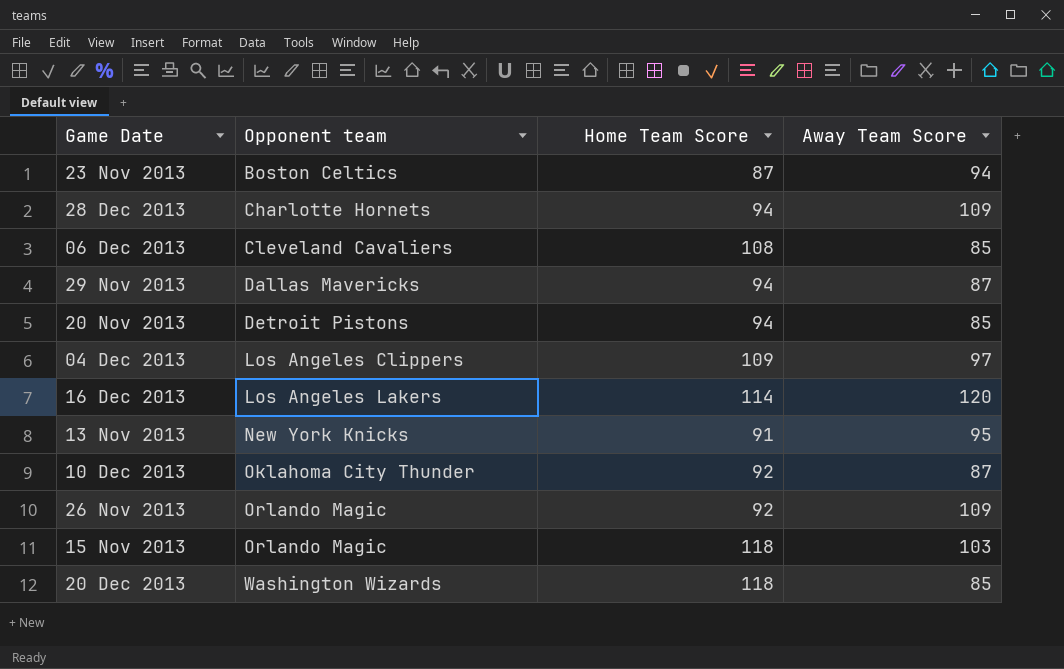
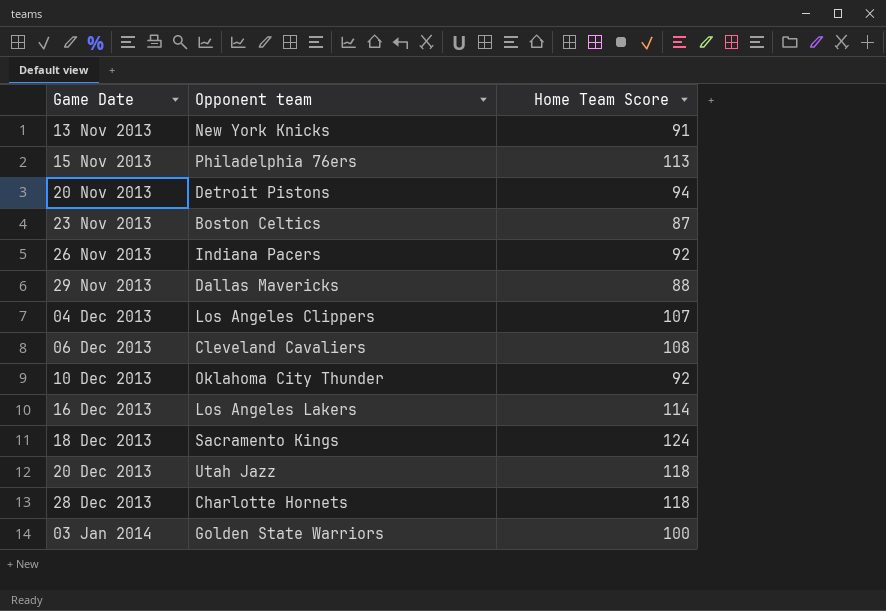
row order: Opponent team ascending -> Game Date ascending
column Away Team Score | position: 4 -> none
15 Nov 2013 | Opponent team: Orlando Magic -> Philadelphia 76ers
15 Nov 2013 | Home Team Score: 118 -> 113
26 Nov 2013 | Opponent team: Orlando Magic -> Indiana Pacers
29 Nov 2013 | Home Team Score: 94 -> 88
04 Dec 2013 | Home Team Score: 109 -> 107
row 18 Dec 2013: none -> Sacramento Kings | 124
20 Dec 2013 | Opponent team: Washington Wizards -> Utah Jazz
28 Dec 2013 | Home Team Score: 94 -> 118
row 03 Jan 2014: none -> Golden State Warriors | 100

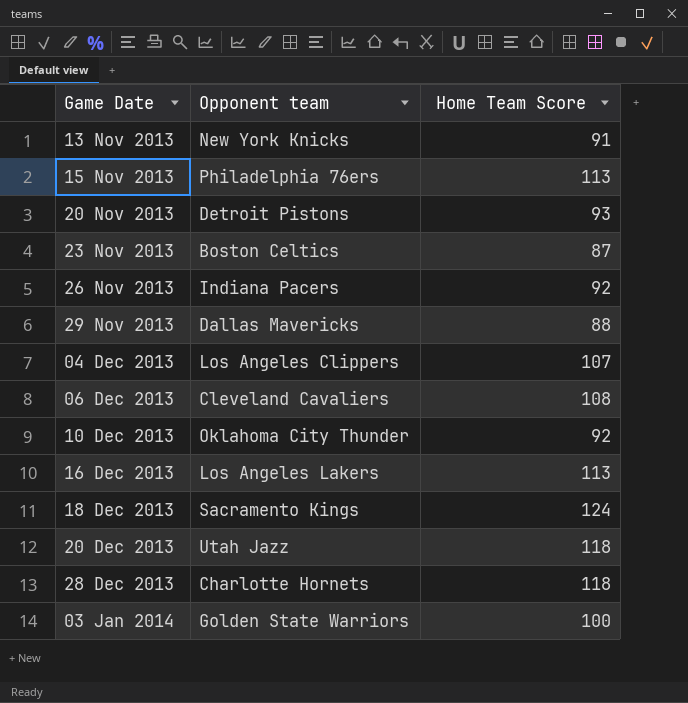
20 Nov 2013 | Home Team Score: 94 -> 93
16 Dec 2013 | Home Team Score: 114 -> 113

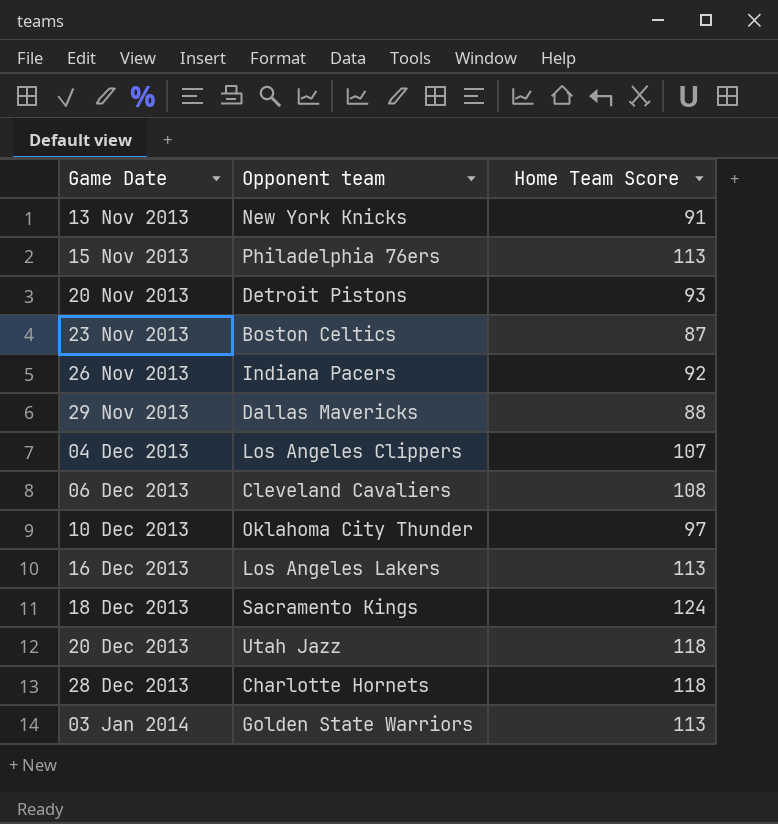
10 Dec 2013 | Home Team Score: 92 -> 97
03 Jan 2014 | Home Team Score: 100 -> 113

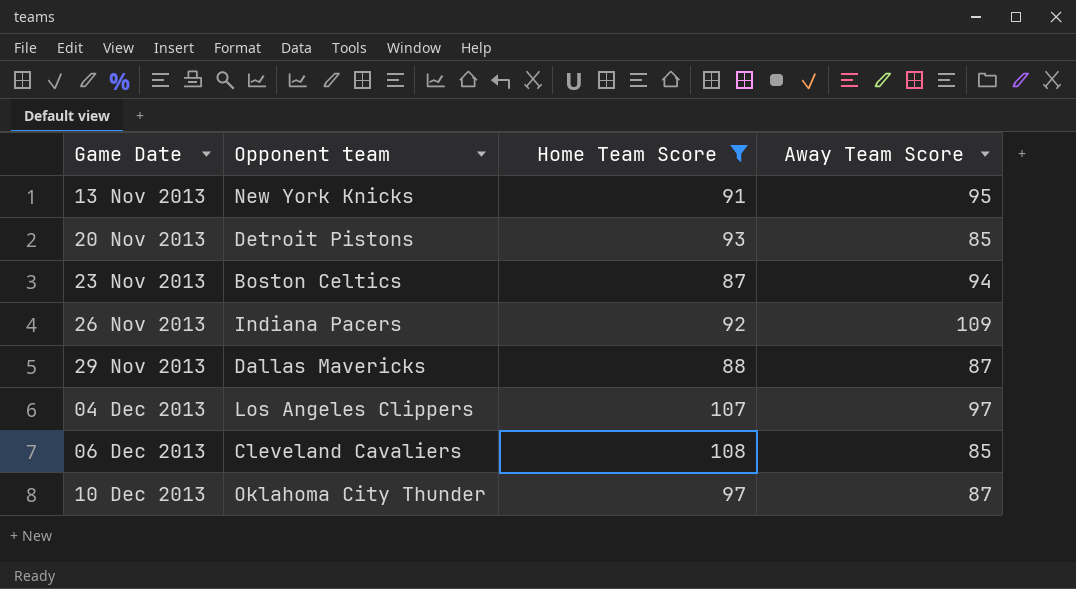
filter: none -> Home Team Score <= 108
column Away Team Score | position: none -> 4

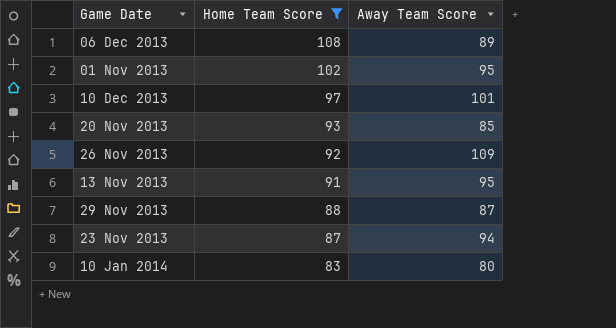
row order: Game Date ascending -> Home Team Score descending
column Opponent team | position: 2 -> none
row 04 Dec 2013: Los Angeles Clippers | 107 | 97 -> none
06 Dec 2013 | Away Team Score: 85 -> 89
row 01 Nov 2013: none -> 102 | 95
10 Dec 2013 | Away Team Score: 87 -> 101
row 10 Jan 2014: none -> 83 | 80

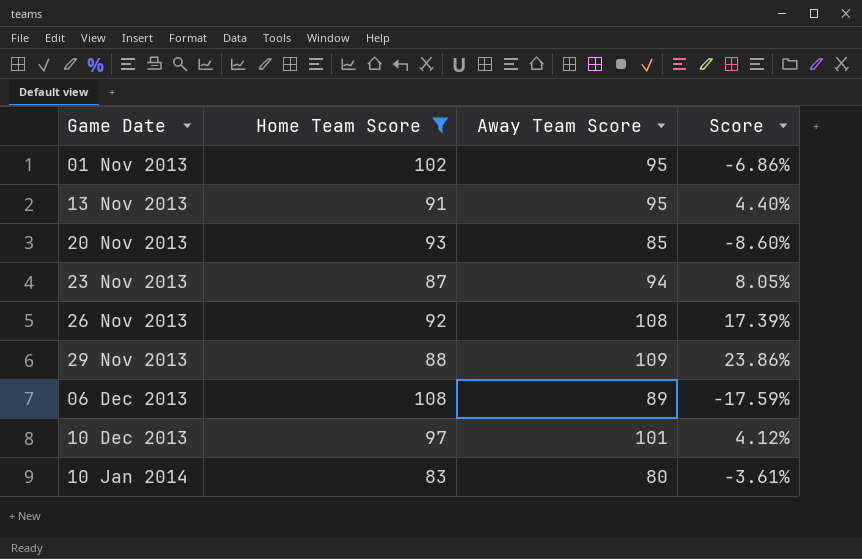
row order: Home Team Score descending -> Game Date ascending
column Score | formula: none -> ([Away Team Score] - [Home Team Score]) / [Home Team Score]
26 Nov 2013 | Away Team Score: 109 -> 108
29 Nov 2013 | Away Team Score: 87 -> 109

